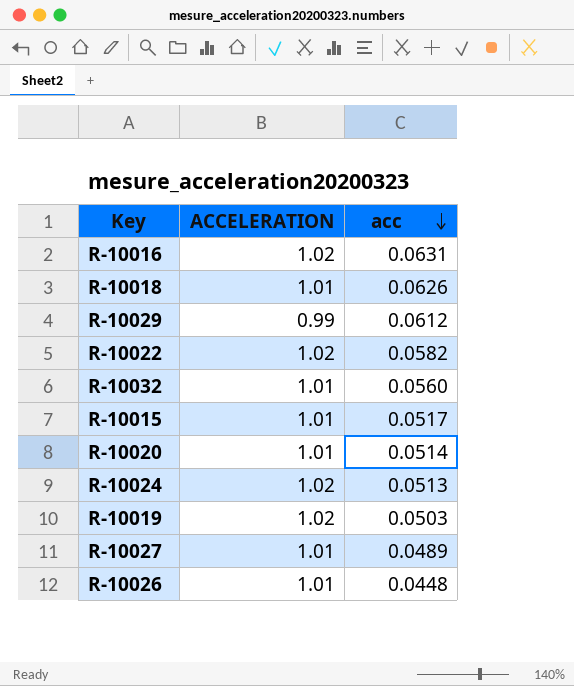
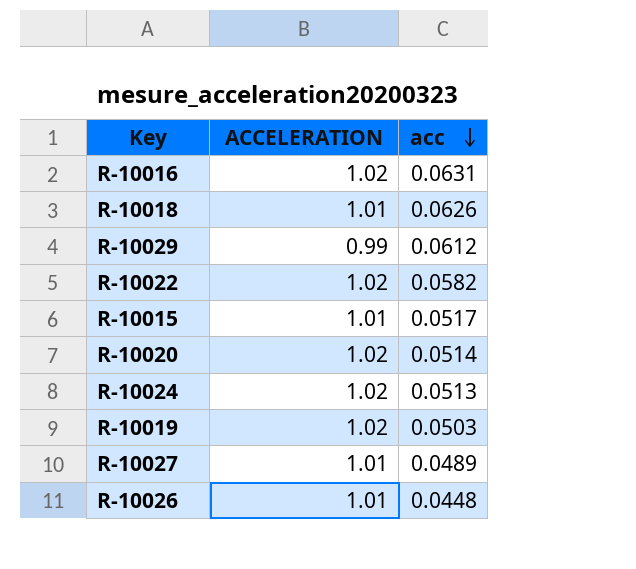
row R-10032: 1.01 | 0.0560 -> none
R-10020 | ACCELERATION: 1.01 -> 1.02

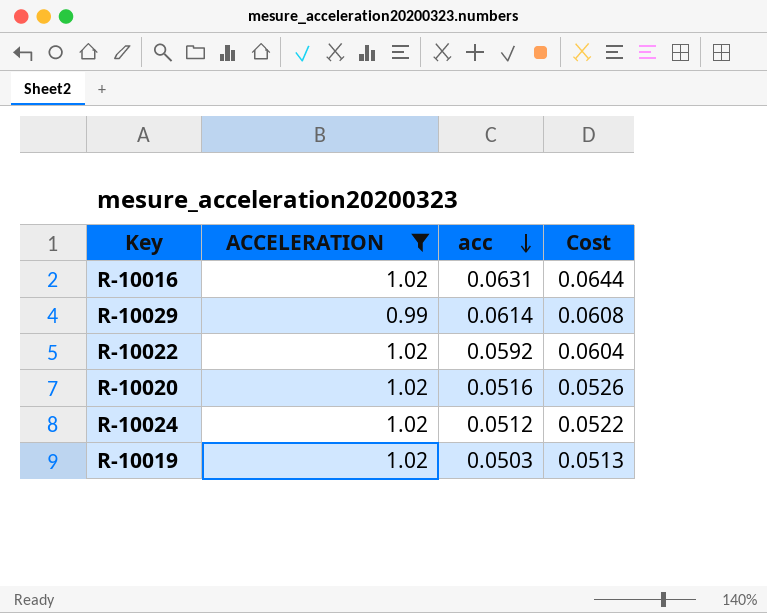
filter: none -> ACCELERATION != 1.01
column Cost | formula: none -> [ACCELERATION] * [acc]
R-10029 | acc: 0.0612 -> 0.0614
R-10022 | acc: 0.0582 -> 0.0592
R-10020 | acc: 0.0514 -> 0.0516
R-10024 | acc: 0.0513 -> 0.0512

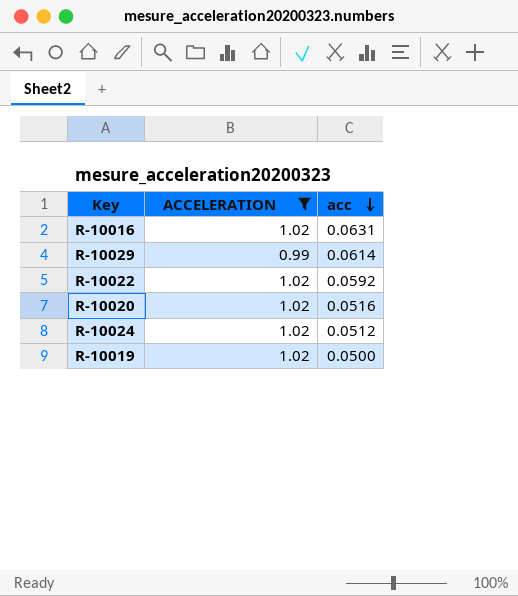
column Cost | formula: [ACCELERATION] * [acc] -> none
R-10019 | acc: 0.0503 -> 0.0500

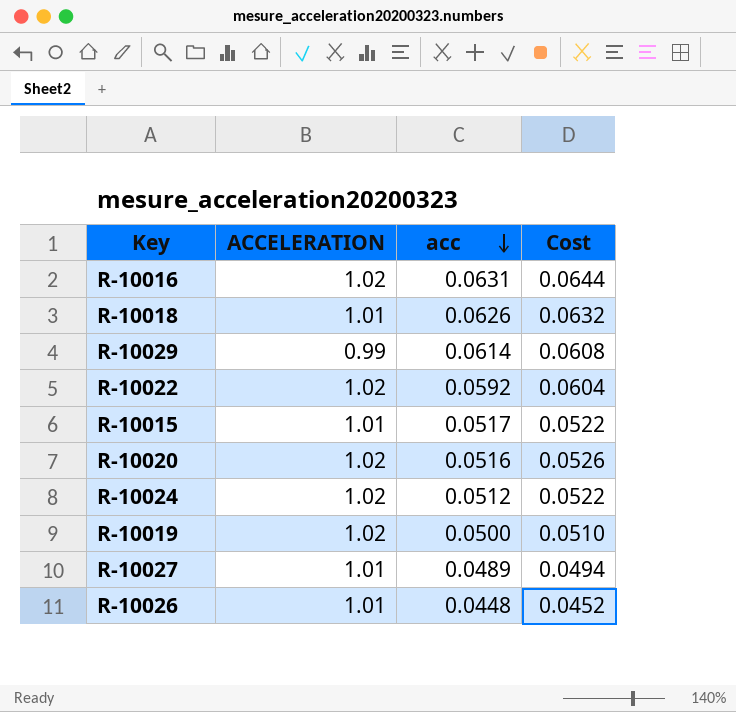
filter: ACCELERATION != 1.01 -> none
column Cost | formula: none -> [ACCELERATION] * [acc]

